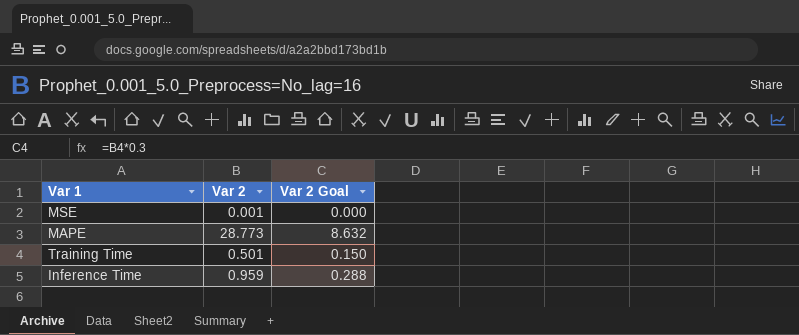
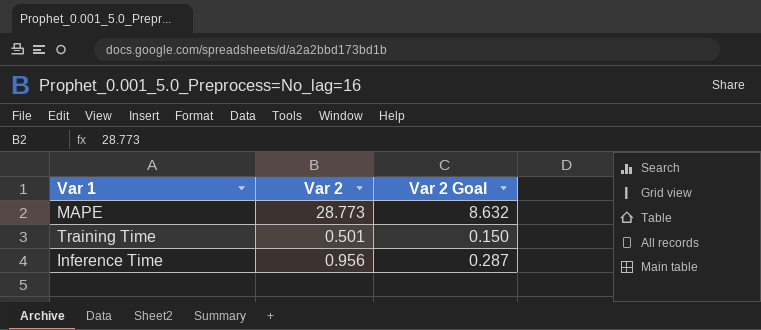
row MSE: 0.001 | 0.000 -> none
Inference Time | Var 2: 0.959 -> 0.956
Inference Time | Var 2 Goal: 0.288 -> 0.287

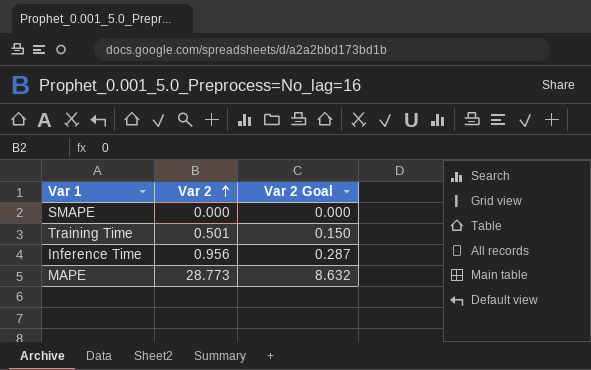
row order: none -> Var 2 ascending
row SMAPE: none -> 0.000 | 0.000

